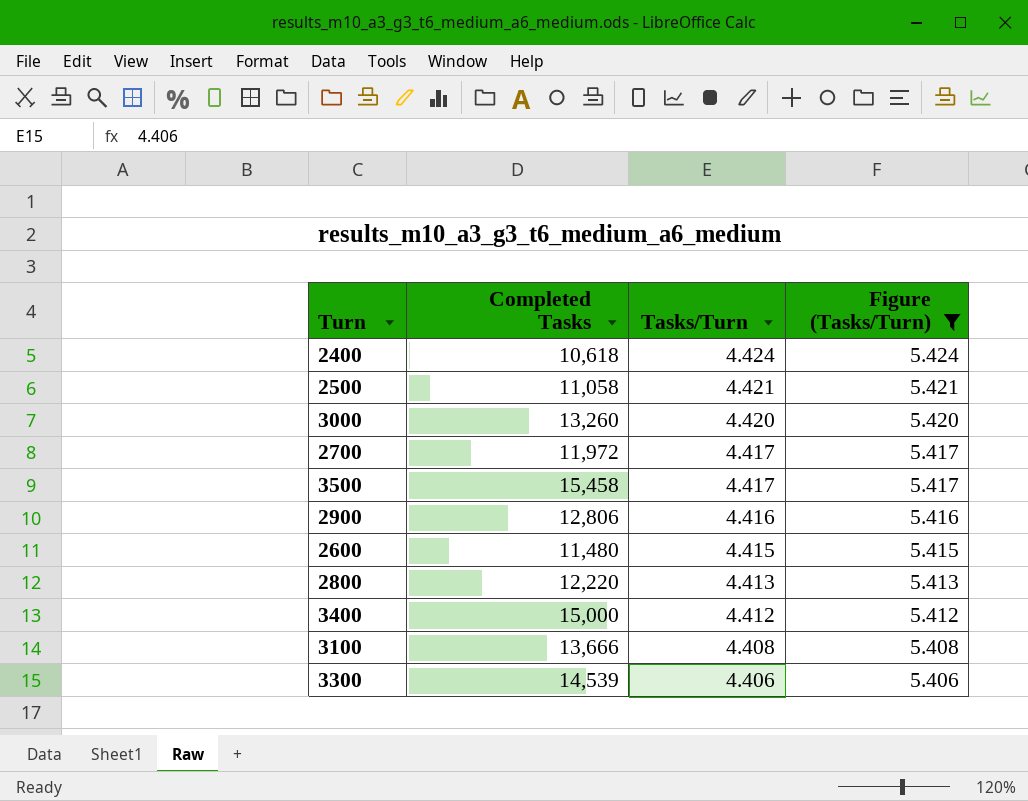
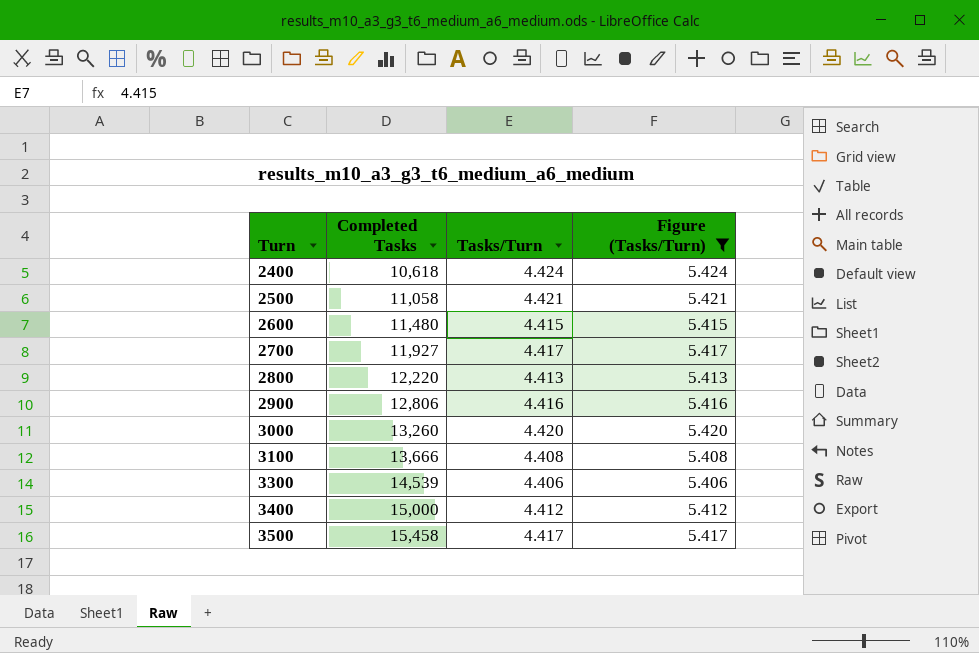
row order: Tasks/Turn descending -> Turn ascending
2700 | Completed Tasks: 11,972 -> 11,927

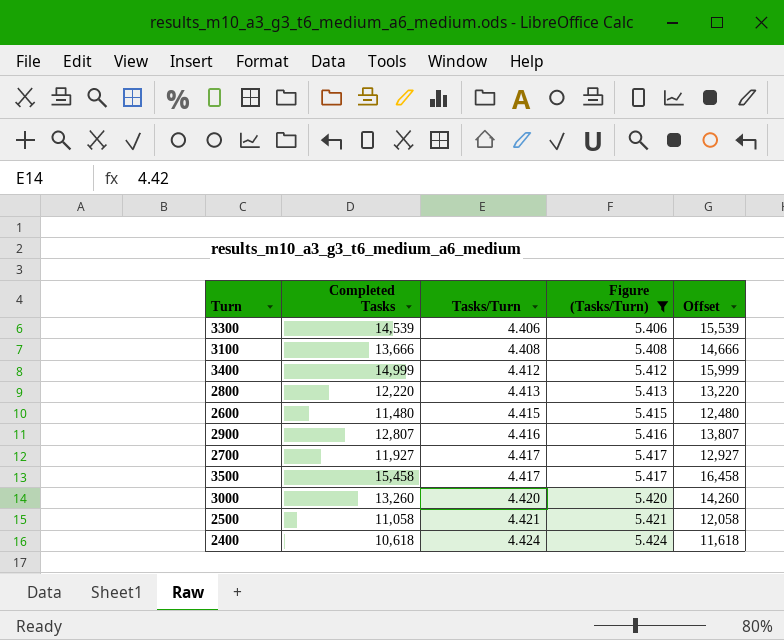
row order: Turn ascending -> Tasks/Turn ascending
column Offset | formula: none -> [Completed Tasks] + 1000
3400 | Completed Tasks: 15,000 -> 14,999
2900 | Completed Tasks: 12,806 -> 12,807

